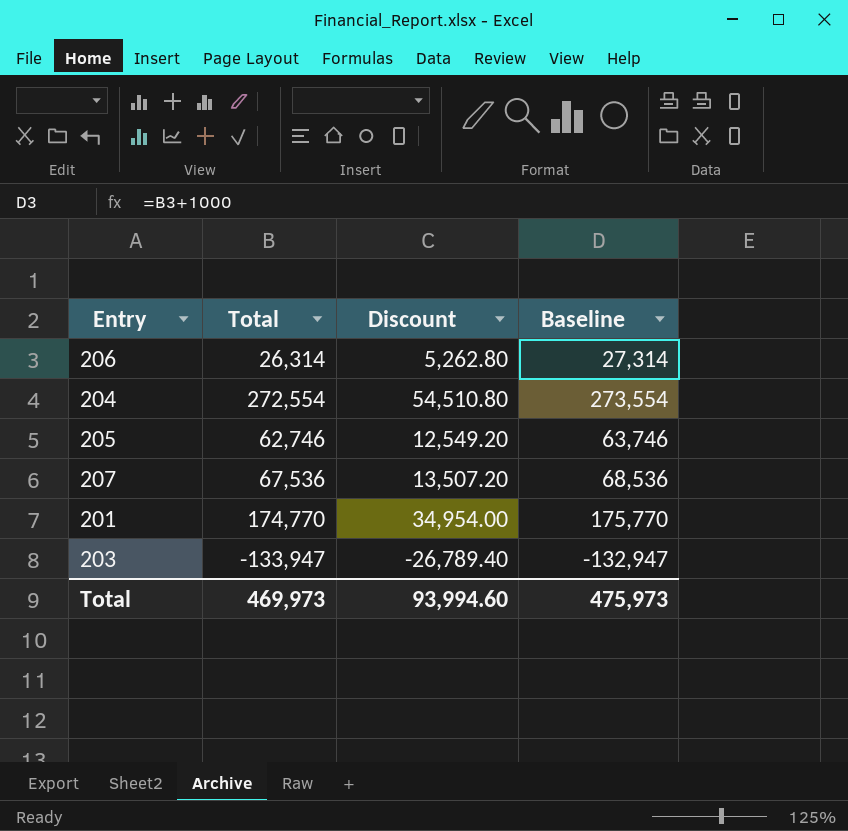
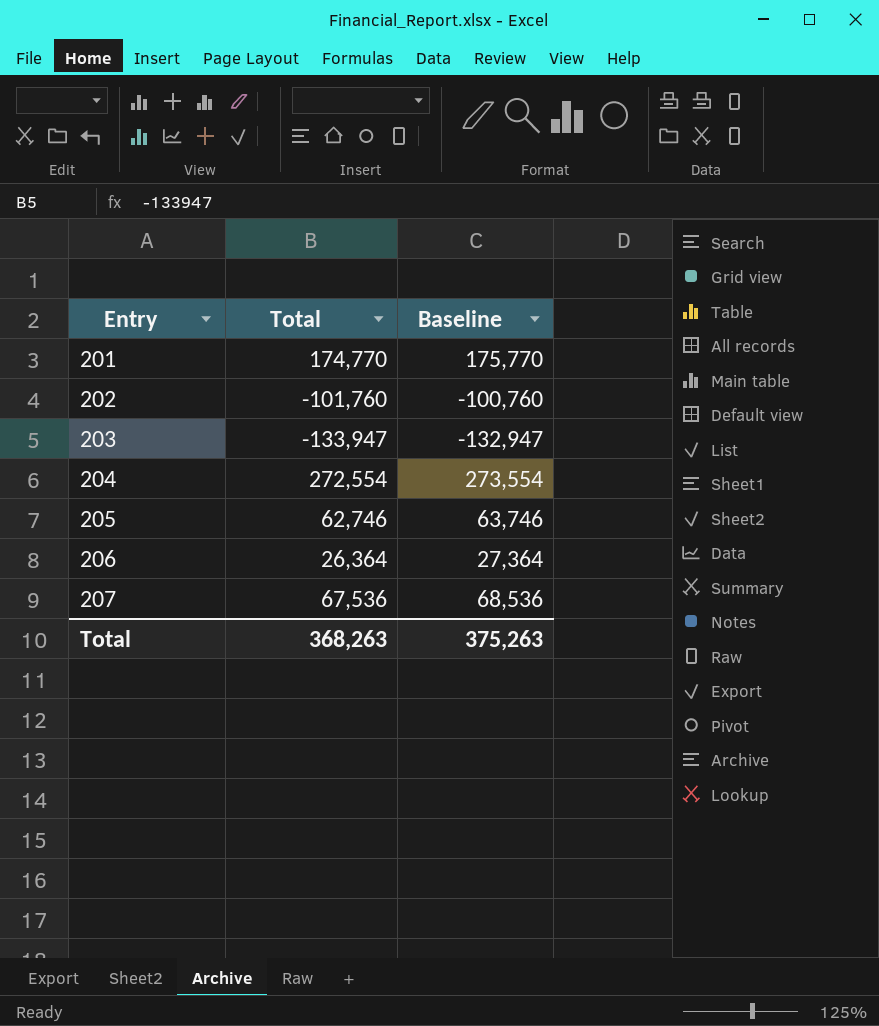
row order: none -> Entry ascending
column Discount | formula: [Total] * 0.2 -> none
row 202: none -> -101,760 | -100,760
206 | Total: 26,314 -> 26,364
206 | Baseline: 27,314 -> 27,364
Total | Total: 469,973 -> 368,263
Total | Baseline: 475,973 -> 375,263

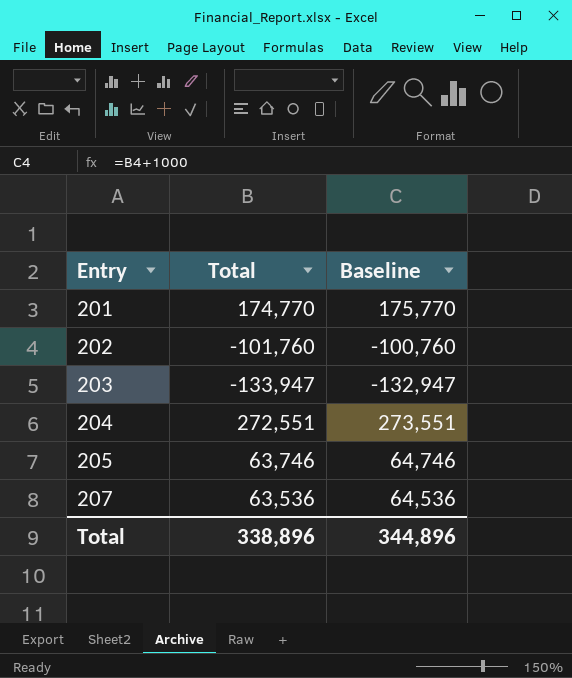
row 206: 26,364 | 27,364 -> none
204 | Total: 272,554 -> 272,551
204 | Baseline: 273,554 -> 273,551
205 | Total: 62,746 -> 63,746
205 | Baseline: 63,746 -> 64,746
207 | Total: 67,536 -> 63,536
207 | Baseline: 68,536 -> 64,536
Total | Total: 368,263 -> 338,896
Total | Baseline: 375,263 -> 344,896

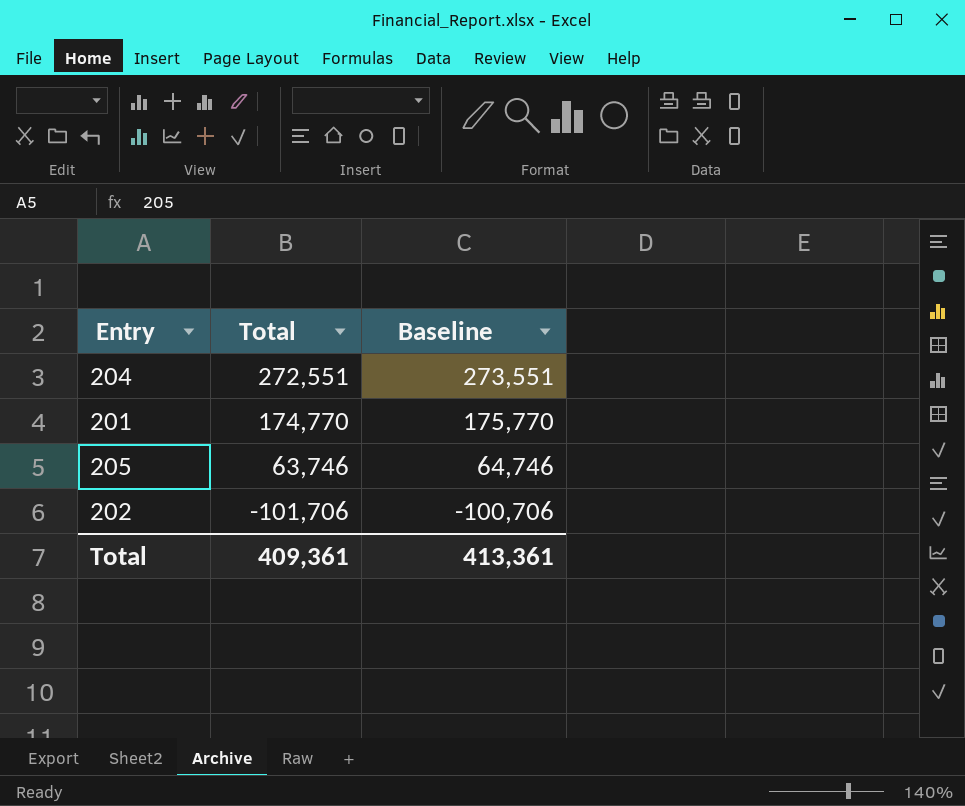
row order: Entry ascending -> Total descending
row 203: -133,947 | -132,947 -> none
row 207: 63,536 | 64,536 -> none
202 | Total: -101,760 -> -101,706
202 | Baseline: -100,760 -> -100,706
Total | Total: 338,896 -> 409,361
Total | Baseline: 344,896 -> 413,361

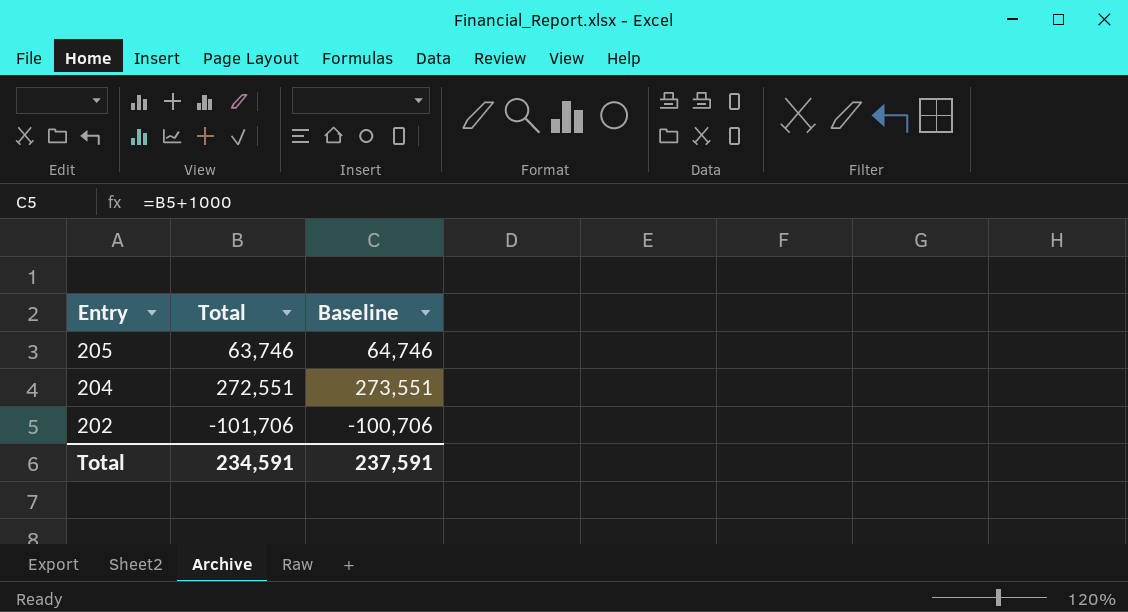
row order: Total descending -> Entry descending
row 201: 174,770 | 175,770 -> none
Total | Total: 409,361 -> 234,591
Total | Baseline: 413,361 -> 237,591

